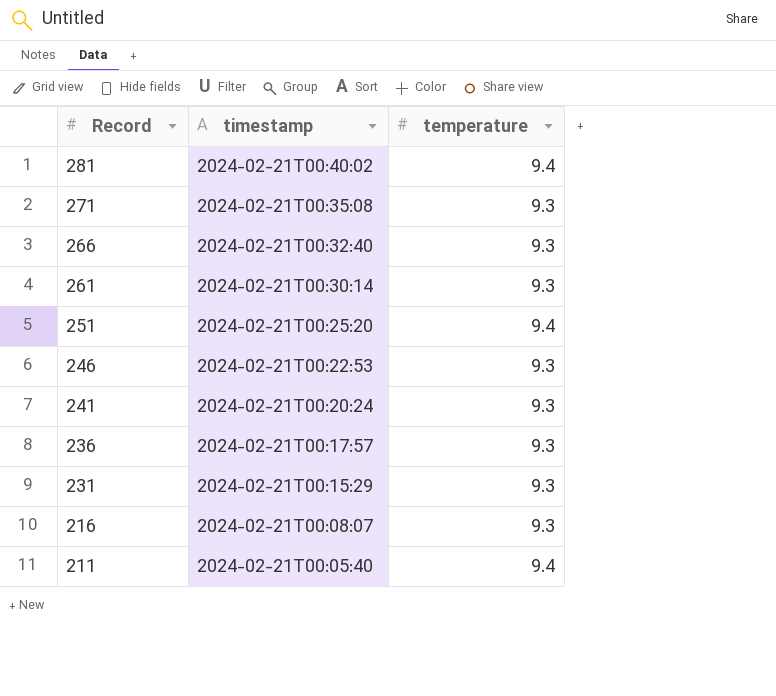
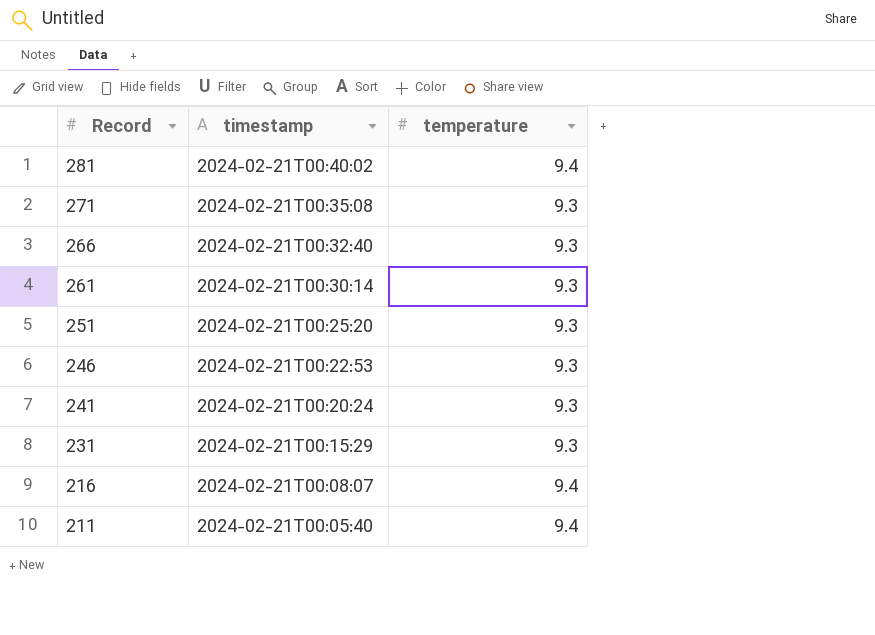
row 236: 2024-02-21T00:17:57 | 9.3 -> none
251 | temperature: 9.4 -> 9.3
216 | temperature: 9.3 -> 9.4

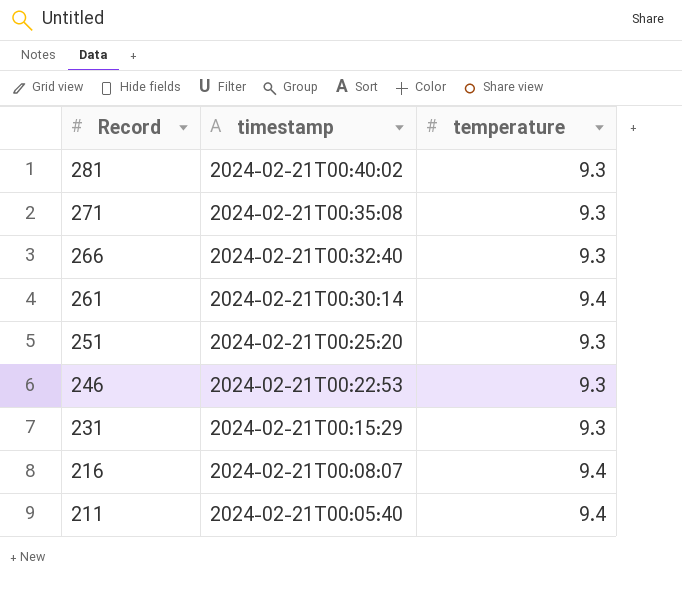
row 241: 2024-02-21T00:20:24 | 9.3 -> none
281 | temperature: 9.4 -> 9.3
261 | temperature: 9.3 -> 9.4

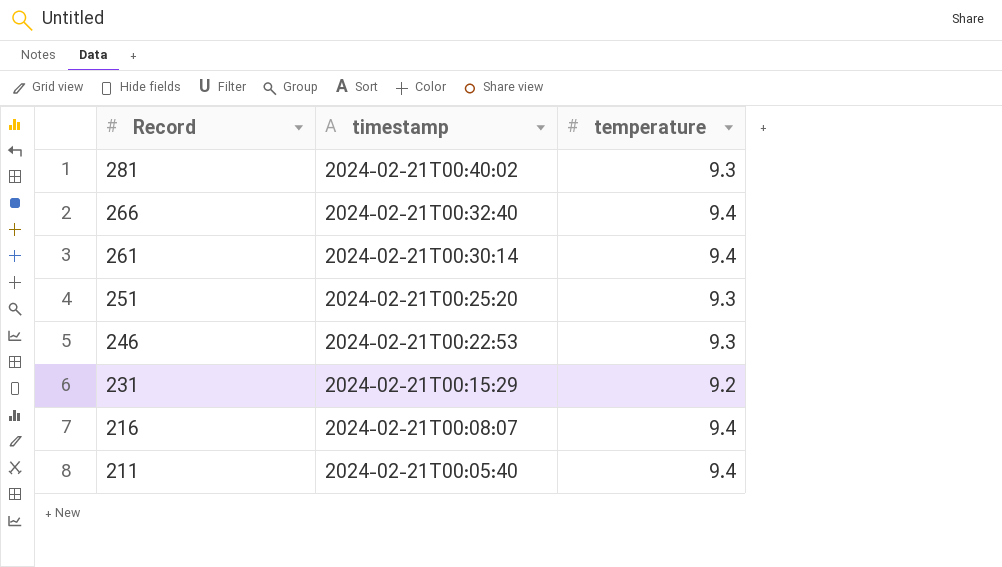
row 271: 2024-02-21T00:35:08 | 9.3 -> none
266 | temperature: 9.3 -> 9.4
231 | temperature: 9.3 -> 9.2

